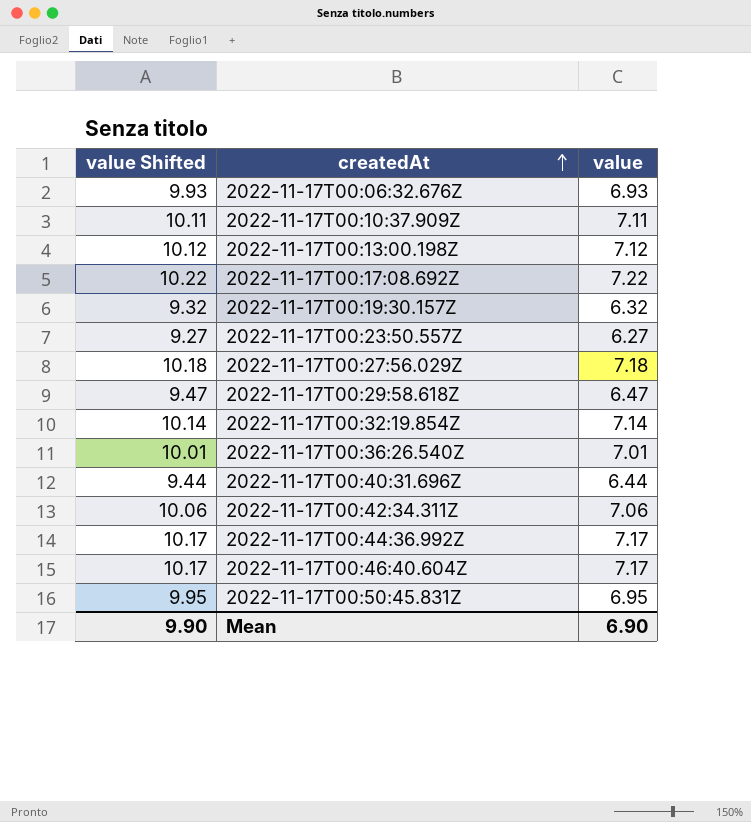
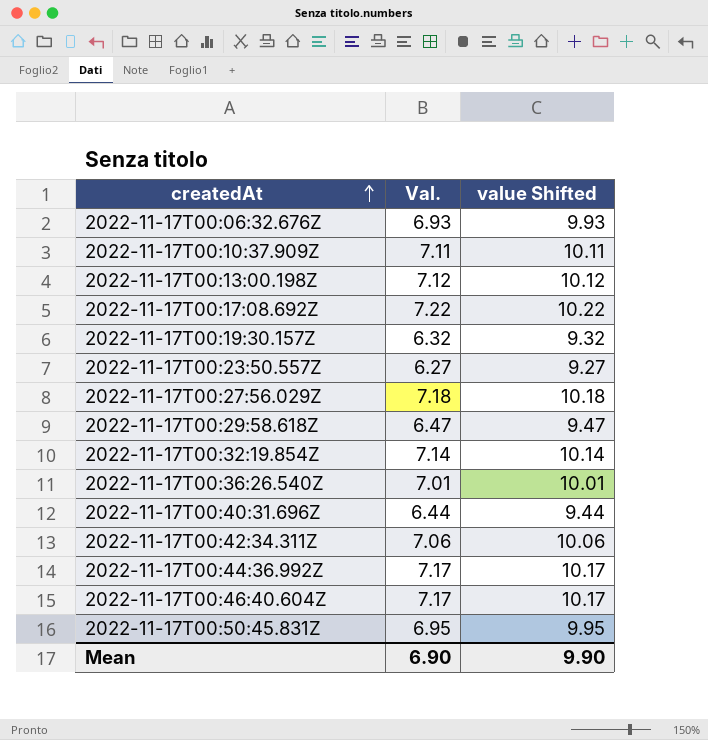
column name: value -> Val.
column value Shifted | position: 1 -> 3

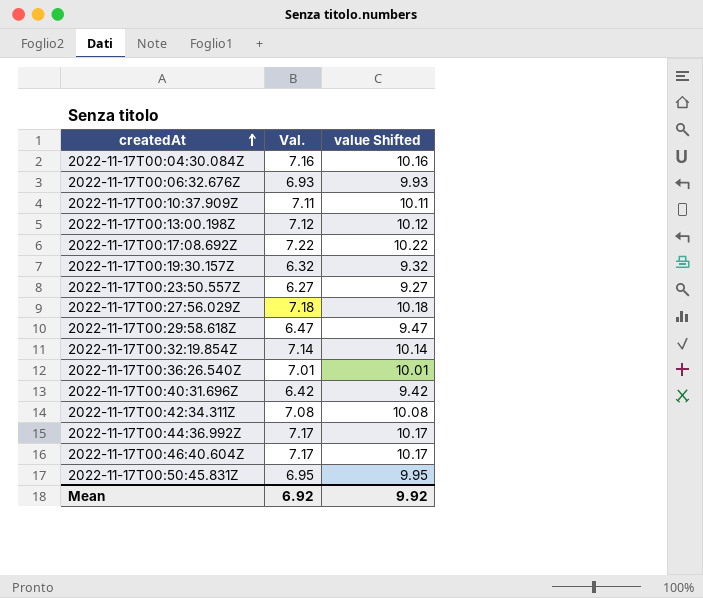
row 2022-11-17T00:04:30.084Z: none -> 7.16 | 10.16
2022-11-17T00:40:31.696Z | Val.: 6.44 -> 6.42
2022-11-17T00:40:31.696Z | value Shifted: 9.44 -> 9.42
2022-11-17T00:42:34.311Z | Val.: 7.06 -> 7.08
2022-11-17T00:42:34.311Z | value Shifted: 10.06 -> 10.08
Mean | Val.: 6.90 -> 6.92
Mean | value Shifted: 9.90 -> 9.92

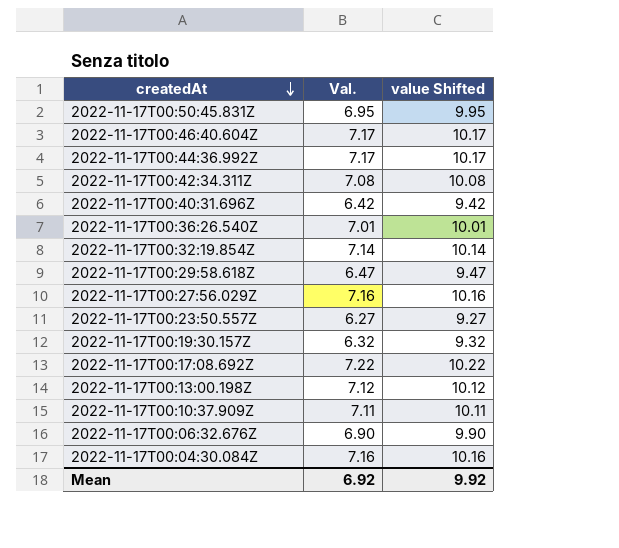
row order: createdAt ascending -> createdAt descending
2022-11-17T00:27:56.029Z | Val.: 7.18 -> 7.16
2022-11-17T00:27:56.029Z | value Shifted: 10.18 -> 10.16
2022-11-17T00:06:32.676Z | Val.: 6.93 -> 6.90
2022-11-17T00:06:32.676Z | value Shifted: 9.93 -> 9.90

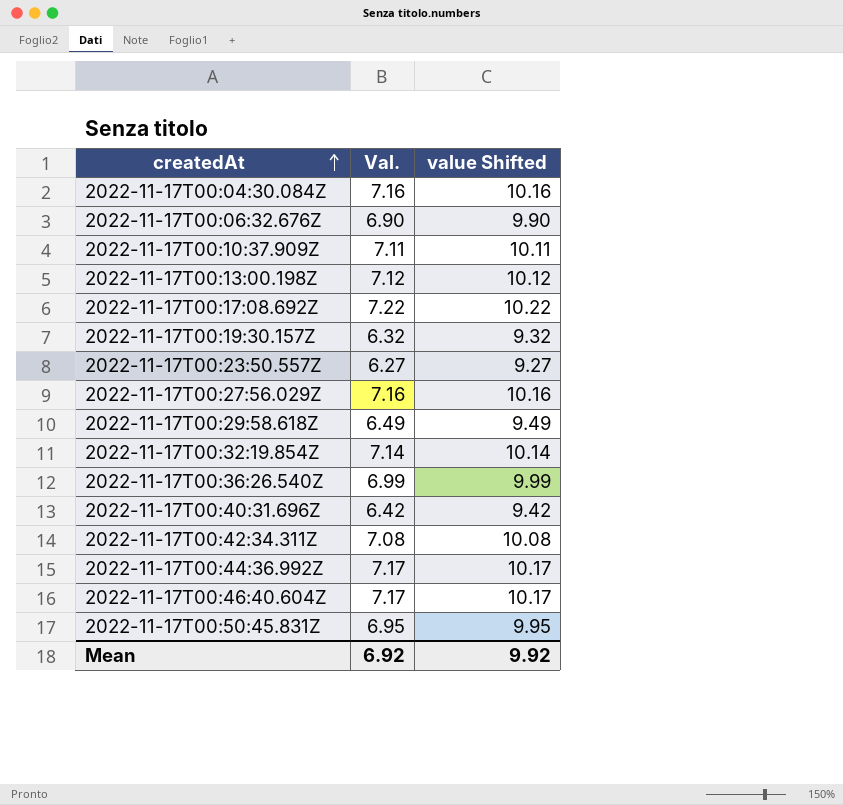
row order: createdAt descending -> createdAt ascending
2022-11-17T00:29:58.618Z | Val.: 6.47 -> 6.49
2022-11-17T00:29:58.618Z | value Shifted: 9.47 -> 9.49
2022-11-17T00:36:26.540Z | Val.: 7.01 -> 6.99
2022-11-17T00:36:26.540Z | value Shifted: 10.01 -> 9.99

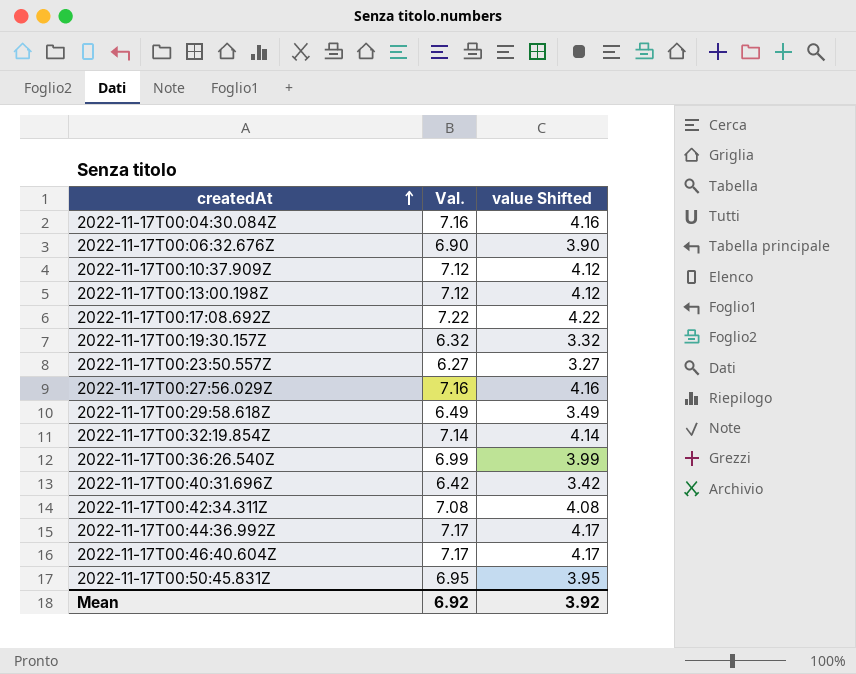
column value Shifted | formula: [Val.] + 3 -> [Val.] - 3
2022-11-17T00:10:37.909Z | Val.: 7.11 -> 7.12
Mean | value Shifted: 9.92 -> 3.92

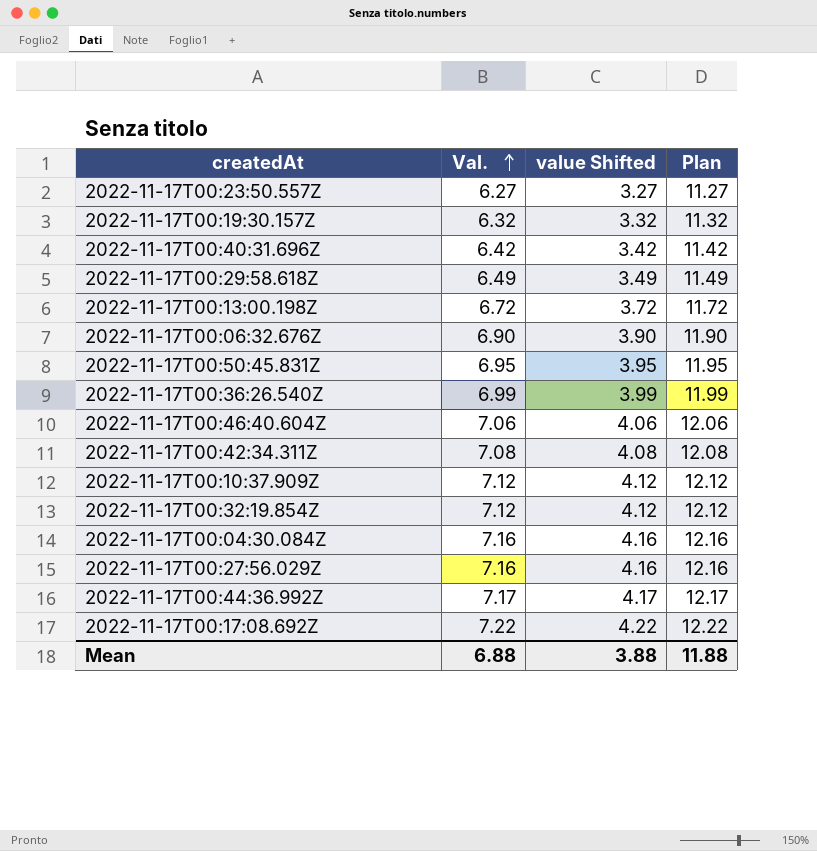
row order: createdAt ascending -> Val. ascending
column Plan | formula: none -> [Val.] + 5
2022-11-17T00:13:00.198Z | Val.: 7.12 -> 6.72
2022-11-17T00:13:00.198Z | value Shifted: 4.12 -> 3.72
2022-11-17T00:46:40.604Z | Val.: 7.17 -> 7.06
2022-11-17T00:46:40.604Z | value Shifted: 4.17 -> 4.06
2022-11-17T00:32:19.854Z | Val.: 7.14 -> 7.12
2022-11-17T00:32:19.854Z | value Shifted: 4.14 -> 4.12
Mean | Val.: 6.92 -> 6.88
Mean | value Shifted: 3.92 -> 3.88

